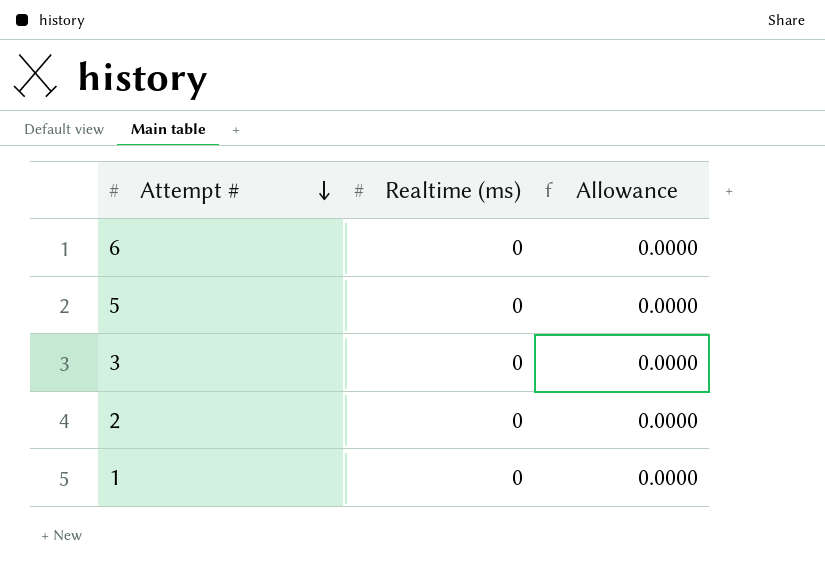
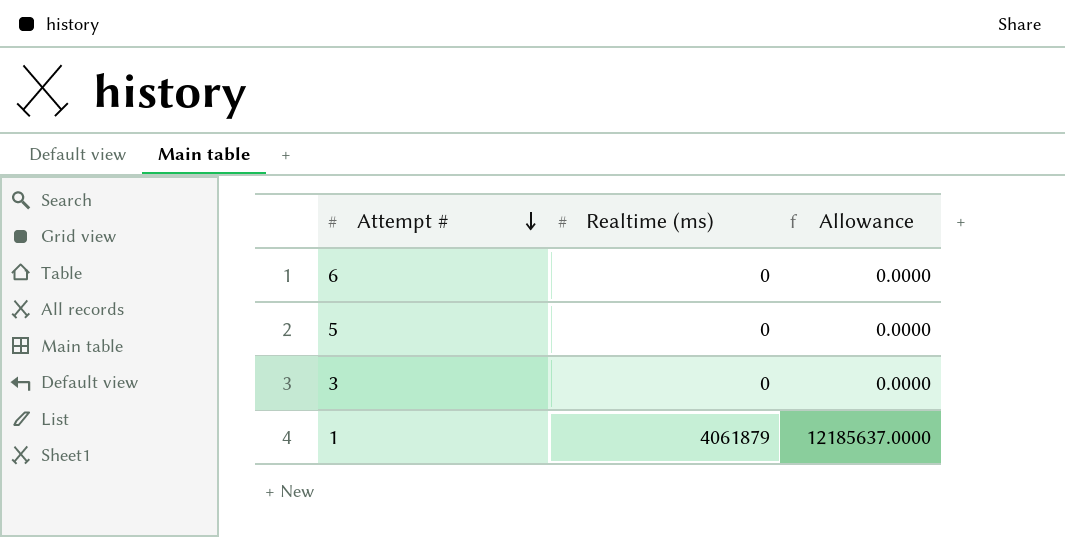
row 2: 0 | 0.0000 -> none
1 | Realtime (ms): 0 -> 4061879
1 | Allowance: 0.0000 -> 12185637.0000

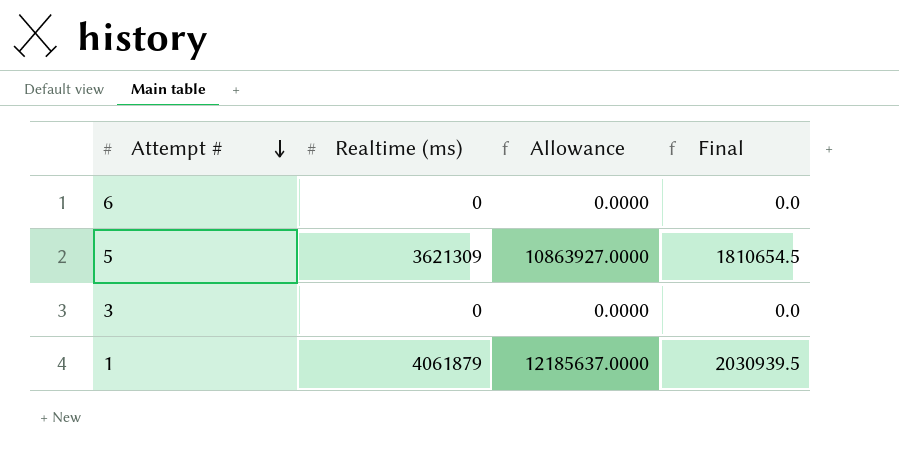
column Final | formula: none -> [Realtime (ms)] * 0.5
5 | Realtime (ms): 0 -> 3621309
5 | Allowance: 0.0000 -> 10863927.0000

